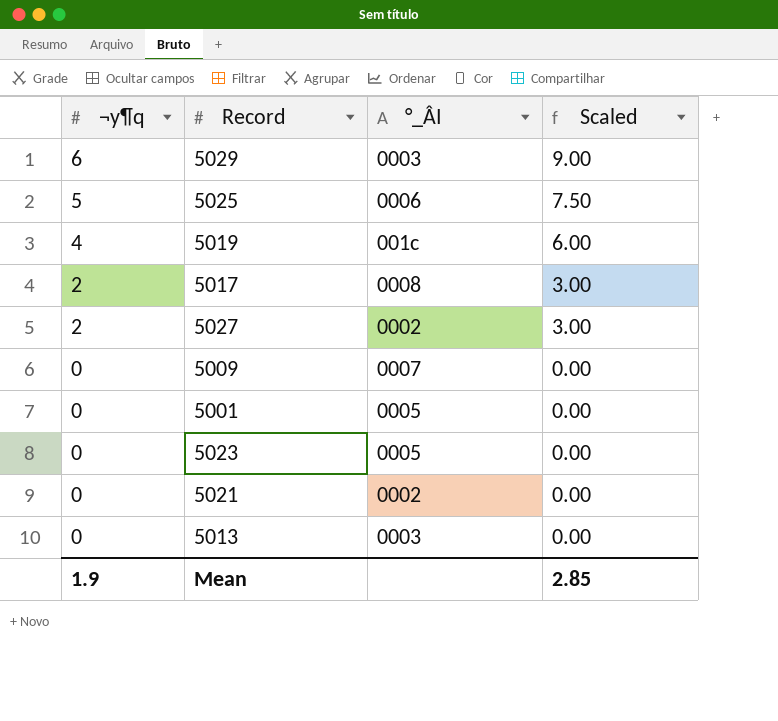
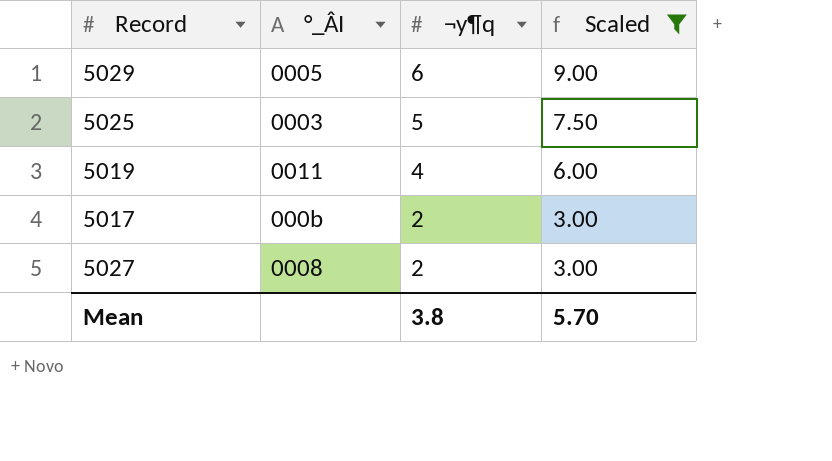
filter: none -> Scaled != 0.00
column ¬y¶q | position: 1 -> 3
5029 | °_ÂI: 0003 -> 0005
5025 | °_ÂI: 0006 -> 0003
5019 | °_ÂI: 001c -> 0011
5017 | °_ÂI: 0008 -> 000b
5027 | °_ÂI: 0002 -> 0008
Mean | ¬y¶q: 1.9 -> 3.8
Mean | Scaled: 2.85 -> 5.70

